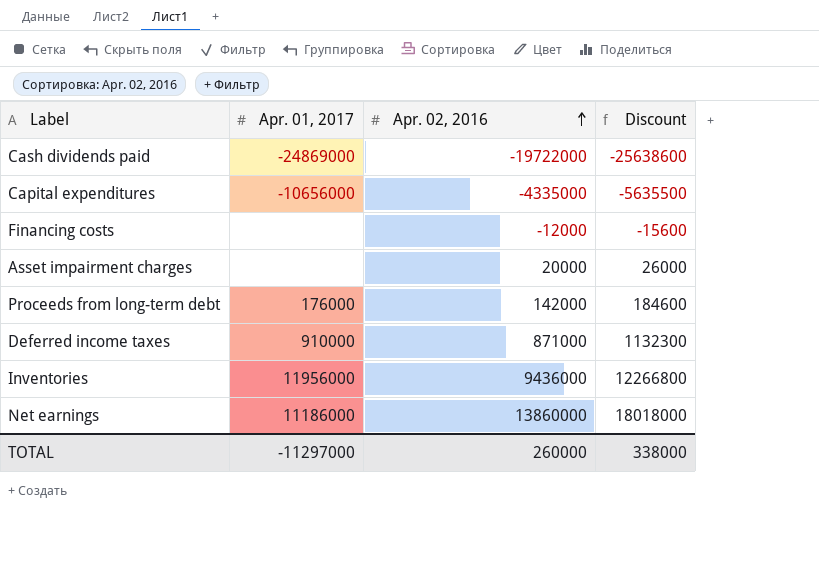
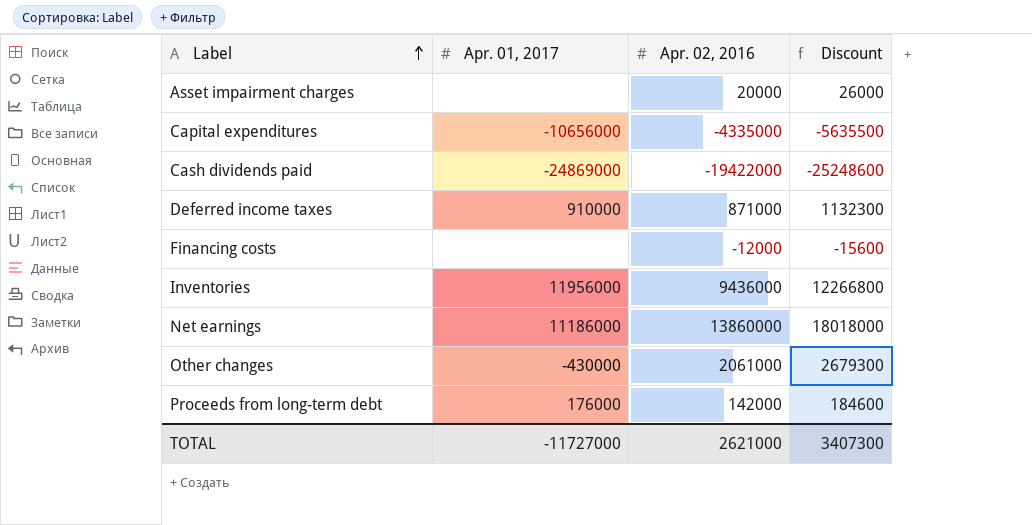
row order: Apr. 02, 2016 ascending -> Label ascending
Cash dividends paid | Apr. 02, 2016: -19722000 -> -19422000
Cash dividends paid | Discount: -25638600 -> -25248600
row Other changes: none -> -430000 | 2061000 | 2679300
TOTAL | Apr. 01, 2017: -11297000 -> -11727000
TOTAL | Apr. 02, 2016: 260000 -> 2621000
TOTAL | Discount: 338000 -> 3407300

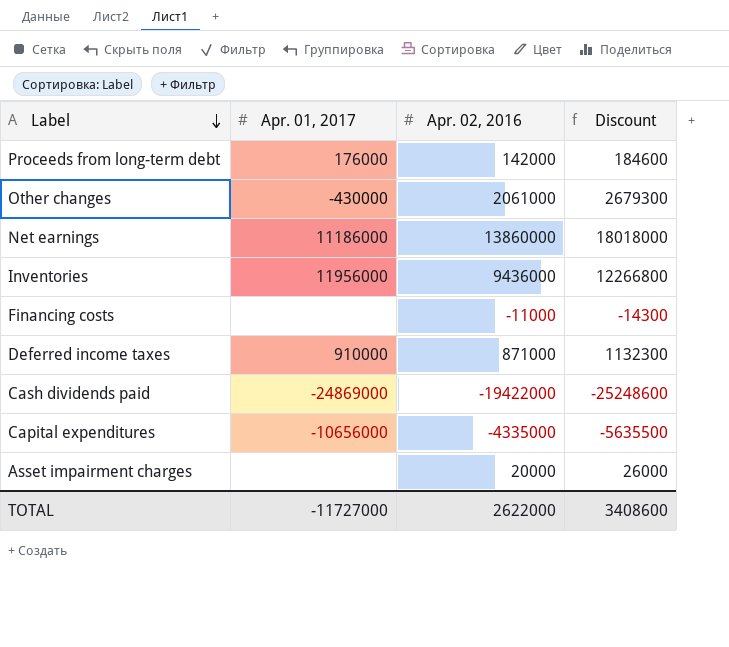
row order: Label ascending -> Label descending
Financing costs | Apr. 02, 2016: -12000 -> -11000
Financing costs | Discount: -15600 -> -14300
TOTAL | Apr. 02, 2016: 2621000 -> 2622000
TOTAL | Discount: 3407300 -> 3408600

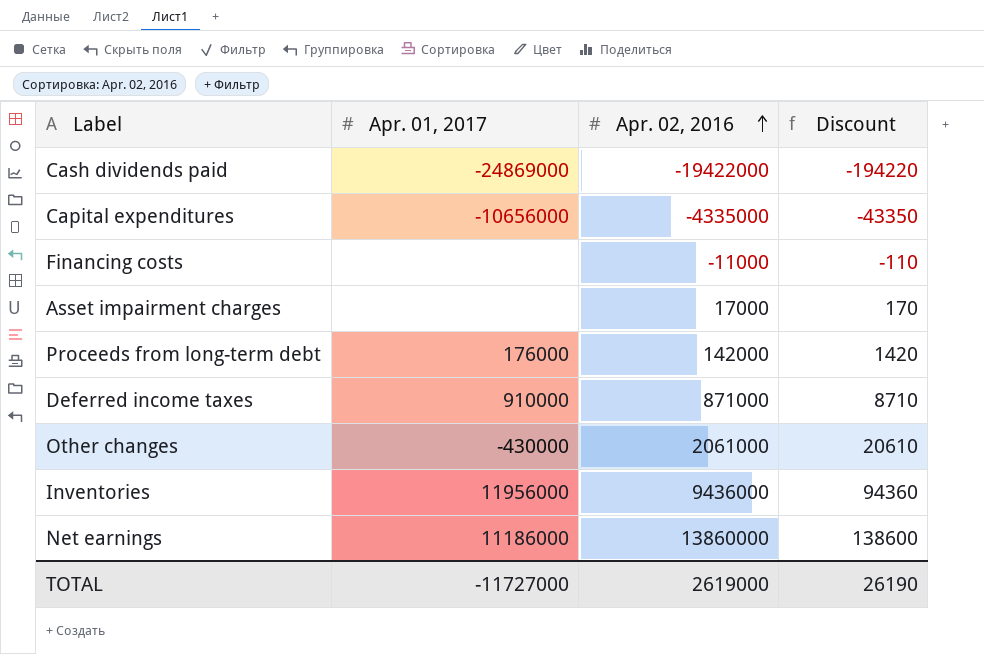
row order: Label descending -> Apr. 02, 2016 ascending
column Discount | formula: [Apr. 02, 2016] * 1.3 -> [Apr. 02, 2016] * 0.01
Asset impairment charges | Apr. 02, 2016: 20000 -> 17000
TOTAL | Apr. 02, 2016: 2622000 -> 2619000
TOTAL | Discount: 3408600 -> 26190

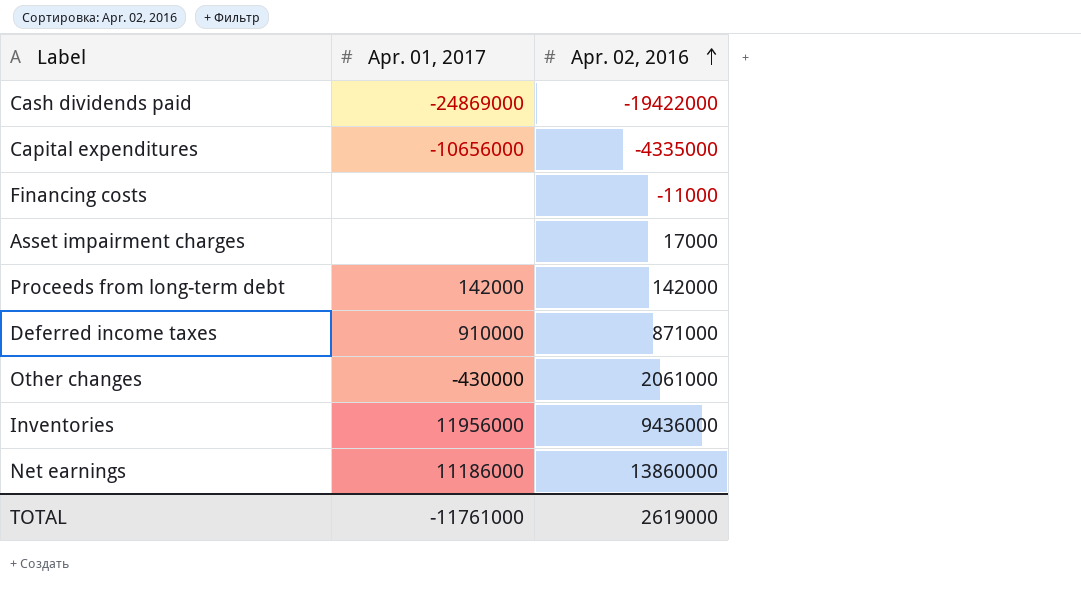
column Discount | formula: [Apr. 02, 2016] * 0.01 -> none
Proceeds from long-term debt | Apr. 01, 2017: 176000 -> 142000
TOTAL | Apr. 01, 2017: -11727000 -> -11761000

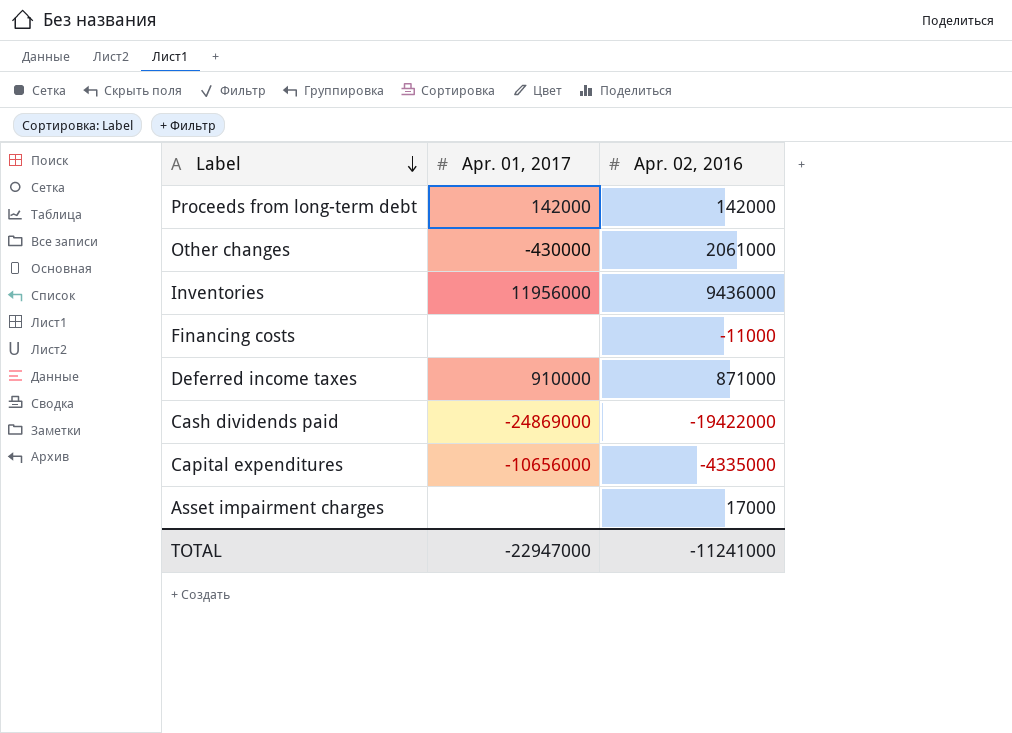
row order: Apr. 02, 2016 ascending -> Label descending
row Net earnings: 11186000 | 13860000 -> none
TOTAL | Apr. 01, 2017: -11761000 -> -22947000
TOTAL | Apr. 02, 2016: 2619000 -> -11241000

